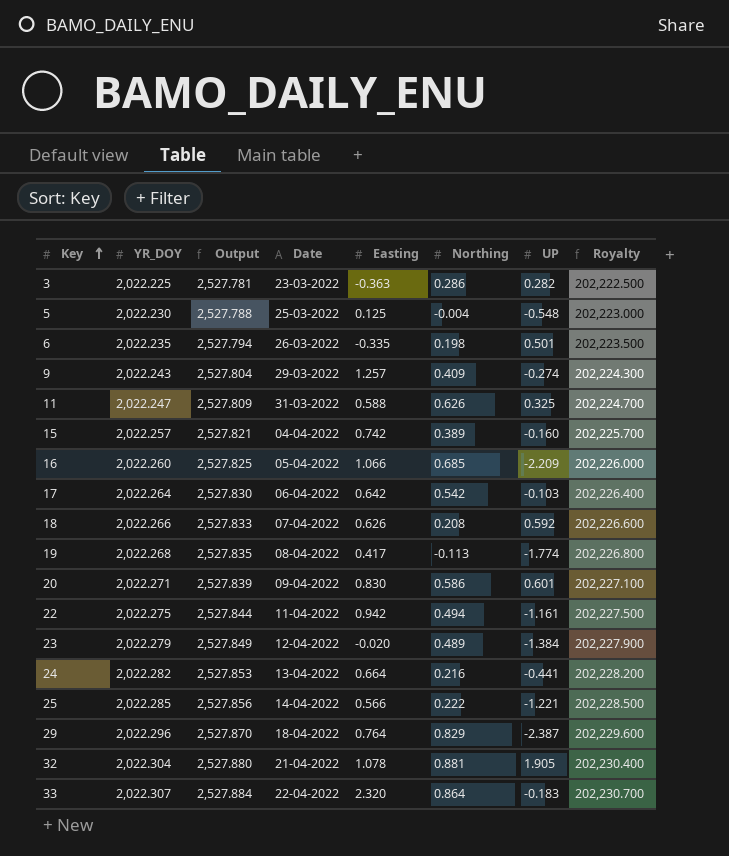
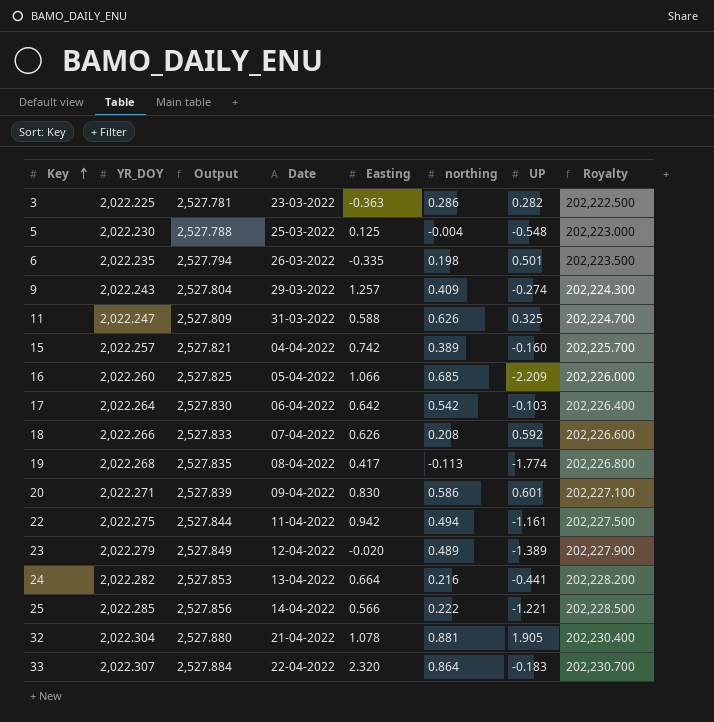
column name: Northing -> northing
row 29: 2,022.296 | 2,527.870 | 18-04-2022 | 0.764 | 0.829 | -2.387 | 202,229.600 -> none
23 | UP: -1.384 -> -1.389

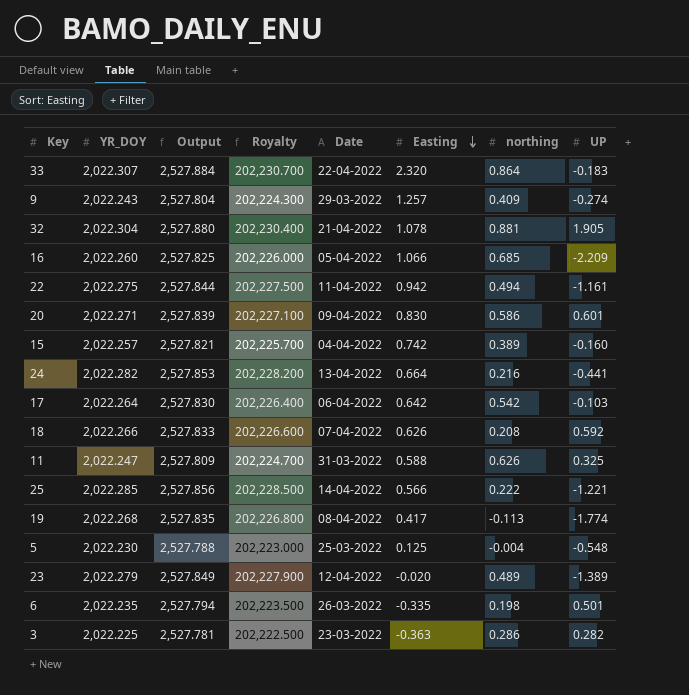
row order: Key ascending -> Easting descending
column Royalty | position: 8 -> 4

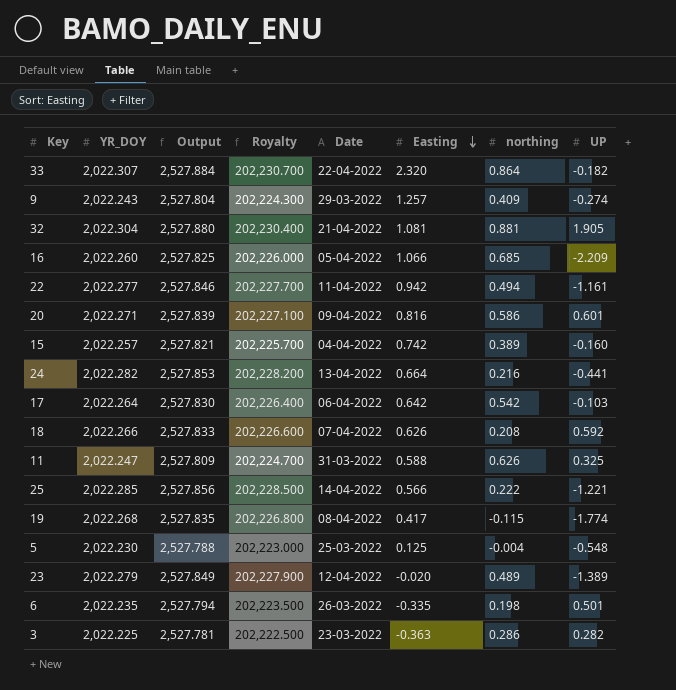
33 | UP: -0.183 -> -0.182
32 | Easting: 1.078 -> 1.081
22 | YR_DOY: 2,022.275 -> 2,022.277
22 | Output: 2,527.844 -> 2,527.846
22 | Royalty: 202,227.500 -> 202,227.700
20 | Easting: 0.830 -> 0.816
19 | northing: -0.113 -> -0.115

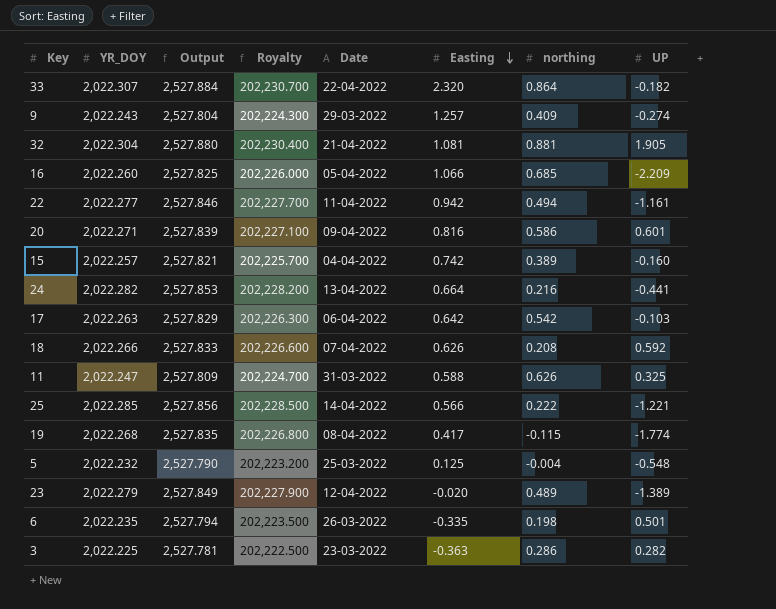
17 | YR_DOY: 2,022.264 -> 2,022.263
17 | Output: 2,527.830 -> 2,527.829
17 | Royalty: 202,226.400 -> 202,226.300
5 | YR_DOY: 2,022.230 -> 2,022.232
5 | Output: 2,527.788 -> 2,527.790
5 | Royalty: 202,223.000 -> 202,223.200

